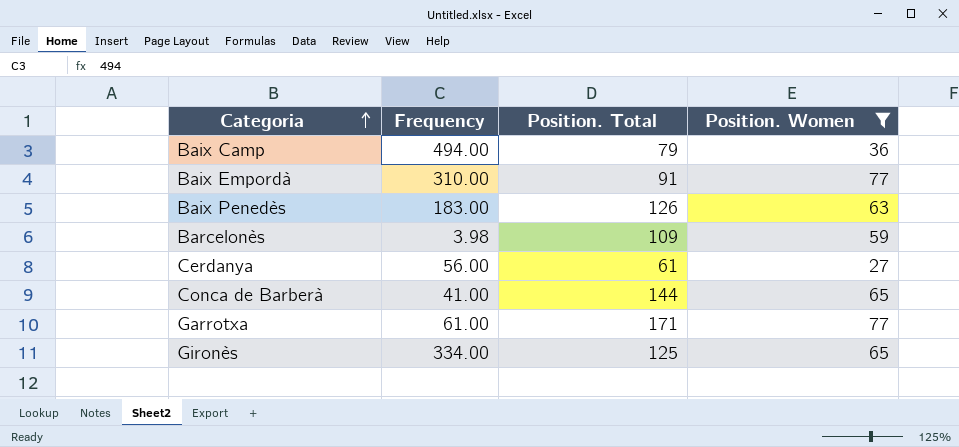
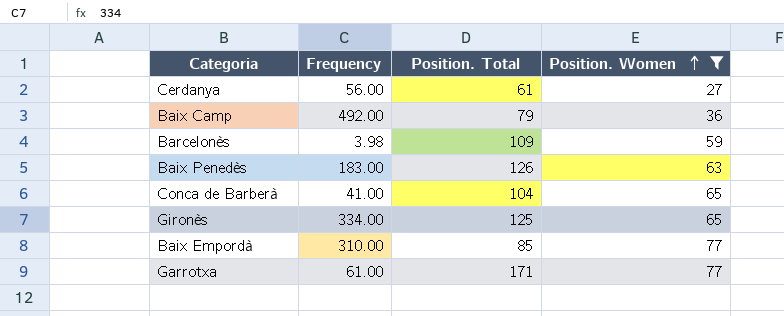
row order: Categoria ascending -> Position. Women ascending
Baix Camp | Frequency: 494.00 -> 492.00
Conca de Barberà | Position. Total: 144 -> 104
Baix Empordà | Position. Total: 91 -> 85

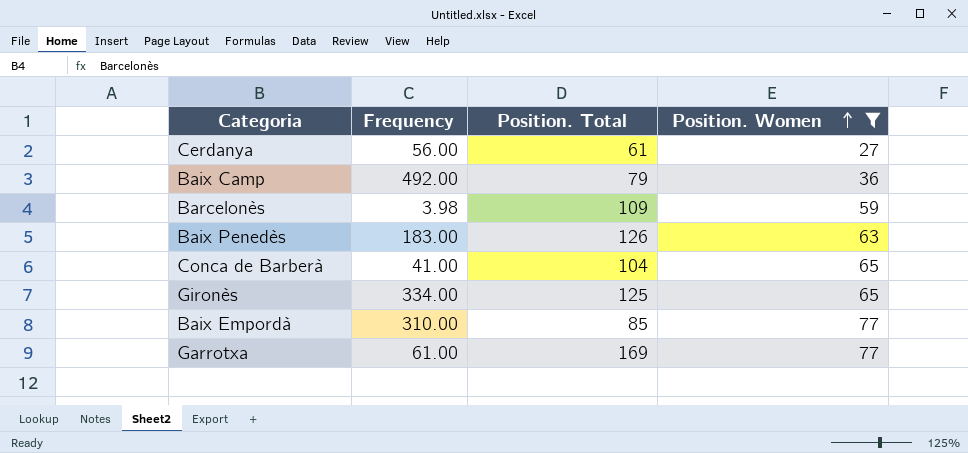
Garrotxa | Position. Total: 171 -> 169

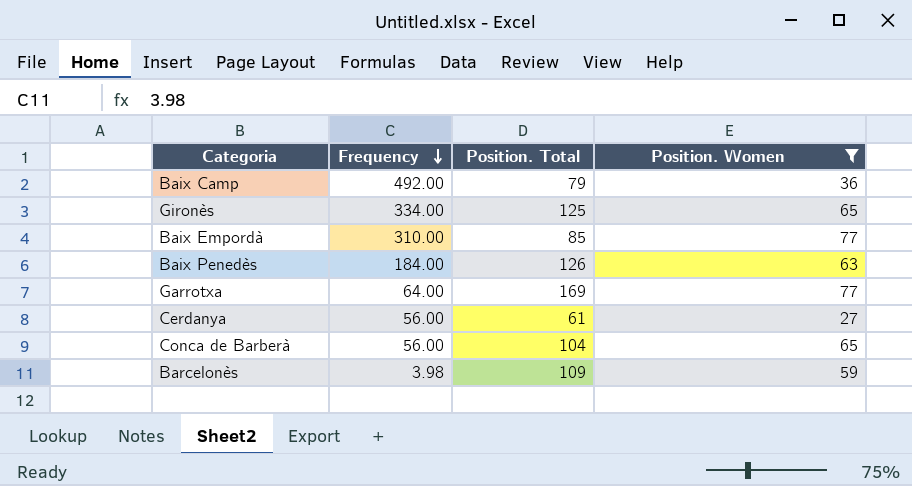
row order: Position. Women ascending -> Frequency descending
Baix Penedès | Frequency: 183.00 -> 184.00
Garrotxa | Frequency: 61.00 -> 64.00
Conca de Barberà | Frequency: 41.00 -> 56.00

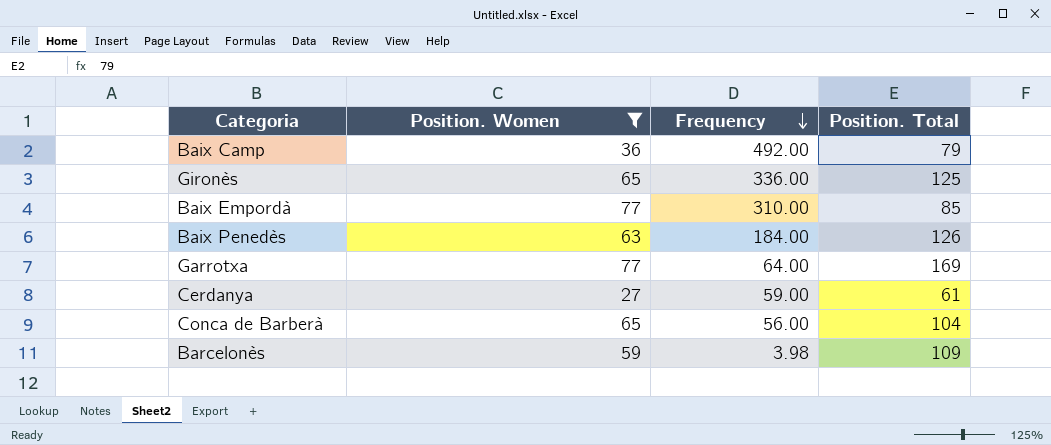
column Position. Women | position: 4 -> 2
Gironès | Frequency: 334.00 -> 336.00
Cerdanya | Frequency: 56.00 -> 59.00

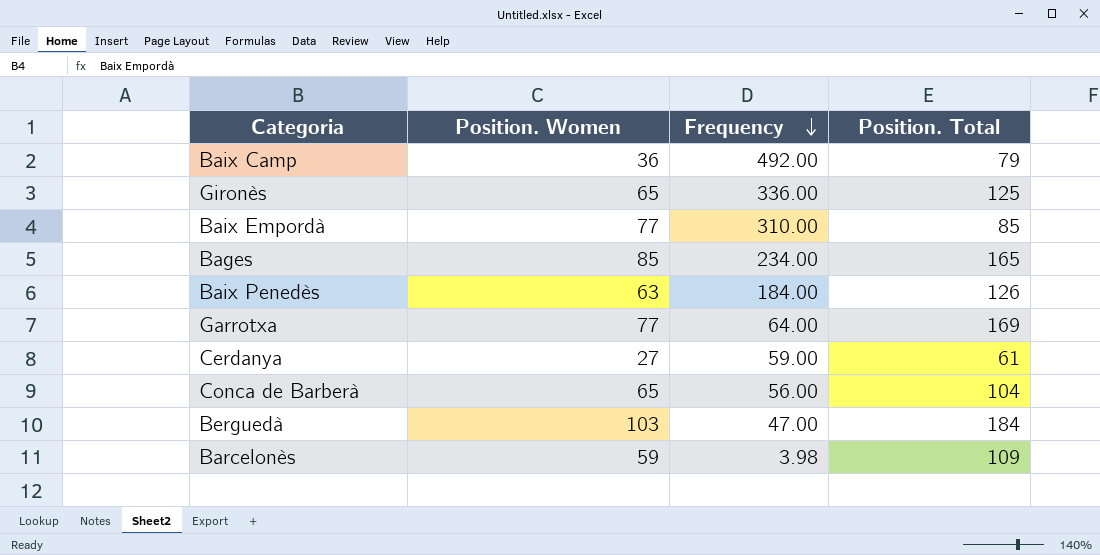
filter: Position. Women <= 77 -> none

